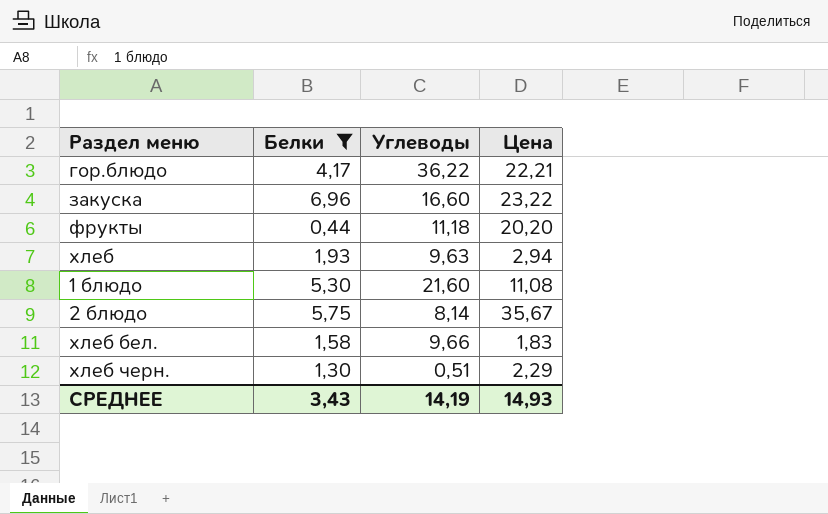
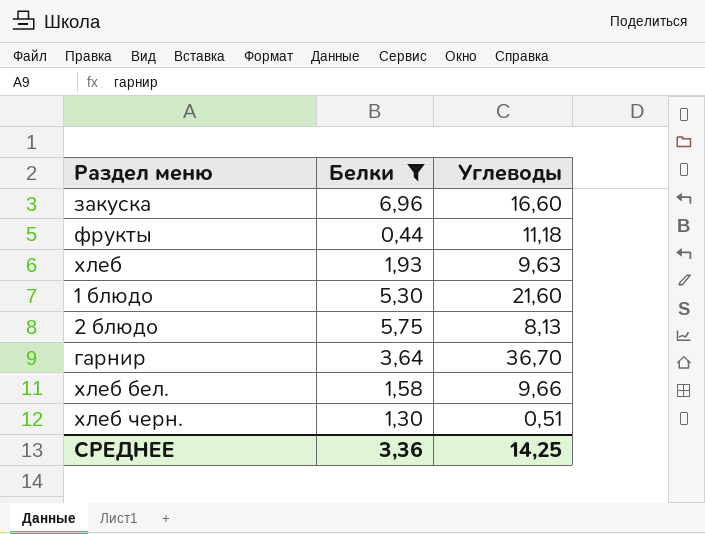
column Цена | position: 4 -> none
row гор.блюдо: 4,17 | 36,22 | 22,21 -> none
2 блюдо | Углеводы: 8,14 -> 8,13
row гарнир: none -> 3,64 | 36,70
СРЕДНЕЕ | Белки: 3,43 -> 3,36
СРЕДНЕЕ | Углеводы: 14,19 -> 14,25

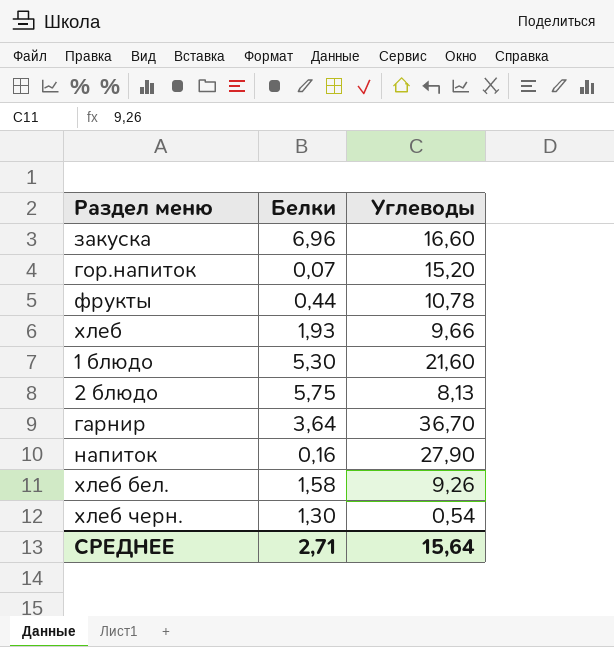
filter: Белки >= 0,44 -> none
фрукты | Углеводы: 11,18 -> 10,78
хлеб | Углеводы: 9,63 -> 9,66
хлеб бел. | Углеводы: 9,66 -> 9,26
хлеб черн. | Углеводы: 0,51 -> 0,54
СРЕДНЕЕ | Белки: 3,36 -> 2,71
СРЕДНЕЕ | Углеводы: 14,25 -> 15,64

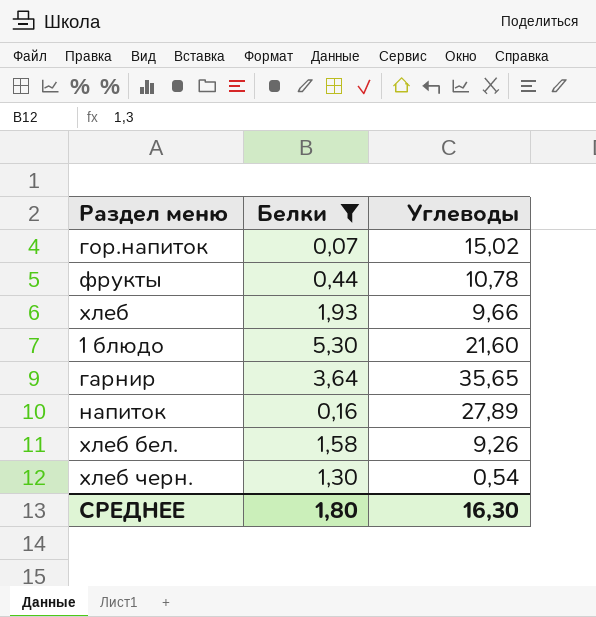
filter: none -> Белки <= 5,30
гор.напиток | Углеводы: 15,20 -> 15,02
гарнир | Углеводы: 36,70 -> 35,65
напиток | Углеводы: 27,90 -> 27,89
СРЕДНЕЕ | Белки: 2,71 -> 1,80
СРЕДНЕЕ | Углеводы: 15,64 -> 16,30

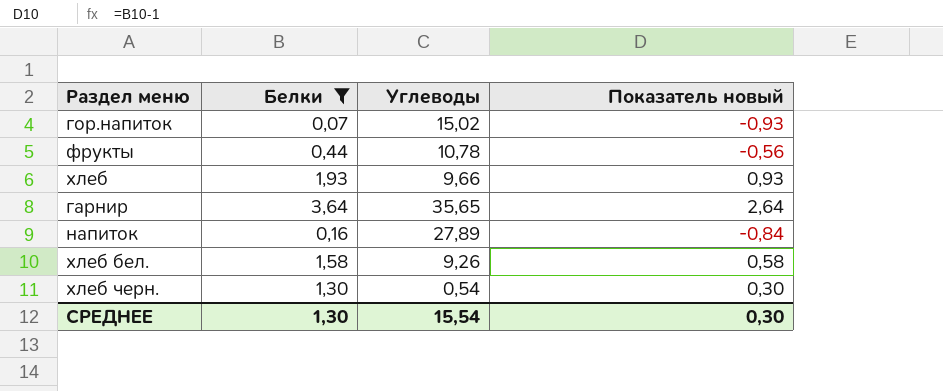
column Показатель новый | formula: none -> [Белки] - 1
row 1 блюдо: 5,30 | 21,60 -> none
СРЕДНЕЕ | Белки: 1,80 -> 1,30
СРЕДНЕЕ | Углеводы: 16,30 -> 15,54

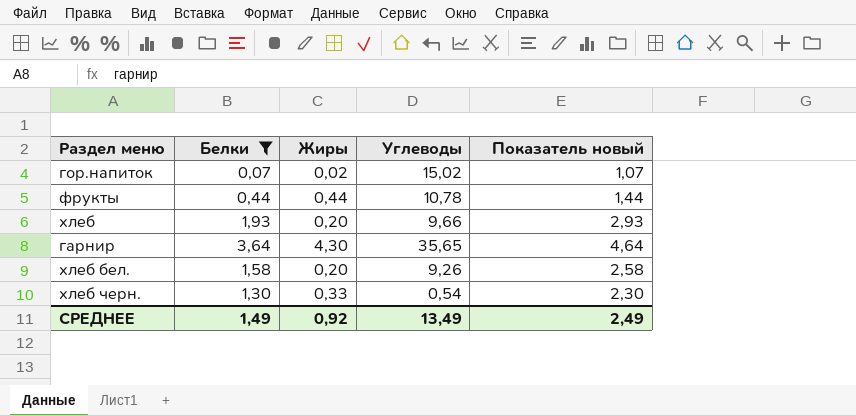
column Жиры | position: none -> 3
column Показатель новый | formula: [Белки] - 1 -> [Белки] + 1
row напиток: 0,16 | 27,89 | -0,84 -> none
СРЕДНЕЕ | Белки: 1,30 -> 1,49
СРЕДНЕЕ | Углеводы: 15,54 -> 13,49
СРЕДНЕЕ | Показатель новый: 0,30 -> 2,49

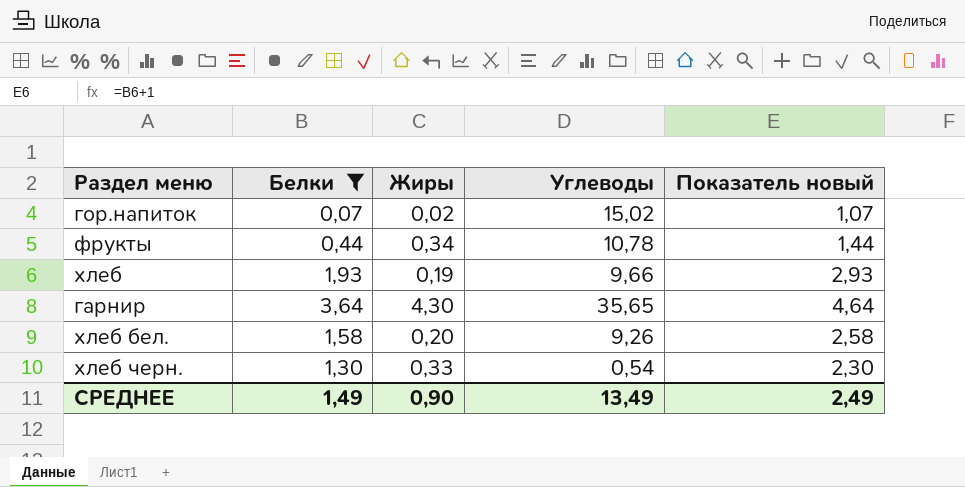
фрукты | Жиры: 0,44 -> 0,34
хлеб | Жиры: 0,20 -> 0,19
СРЕДНЕЕ | Жиры: 0,92 -> 0,90

